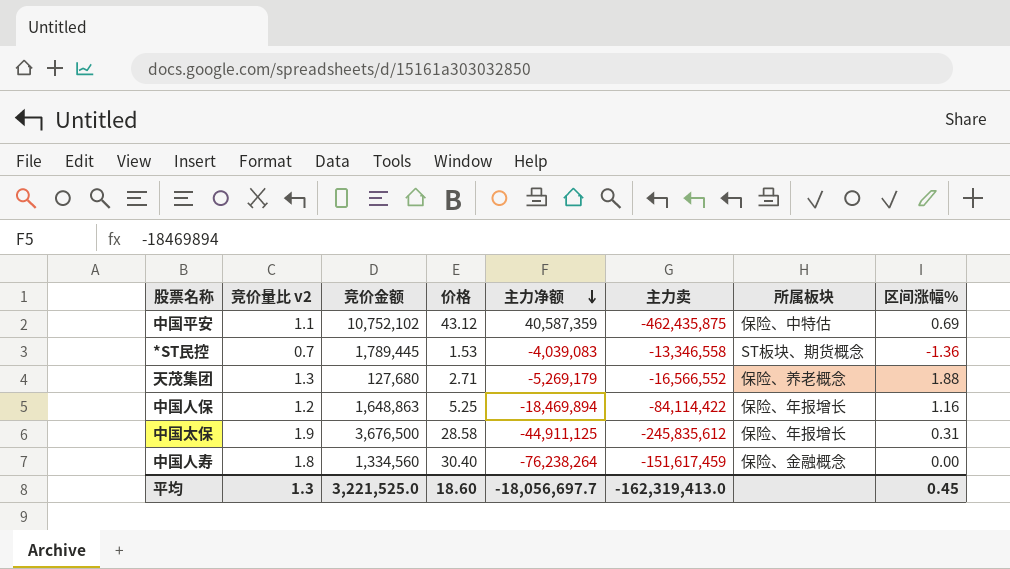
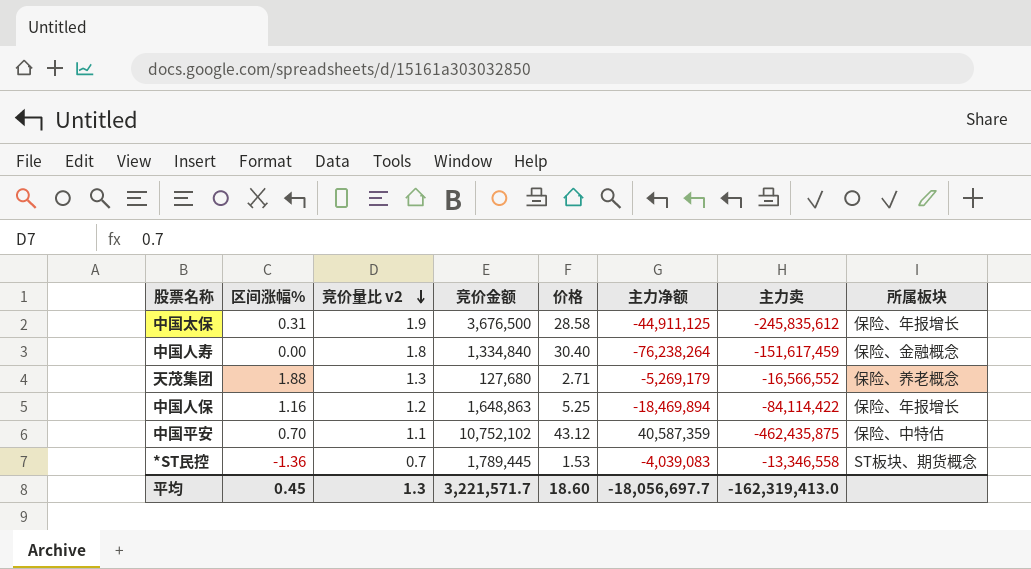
row order: 主力净额 descending -> 竞价量比 v2 descending
column 区间涨幅% | position: 8 -> 2
中国人寿 | 竞价金额: 1,334,560 -> 1,334,840
中国平安 | 区间涨幅%: 0.69 -> 0.70
平均 | 竞价金额: 3,221,525.0 -> 3,221,571.7

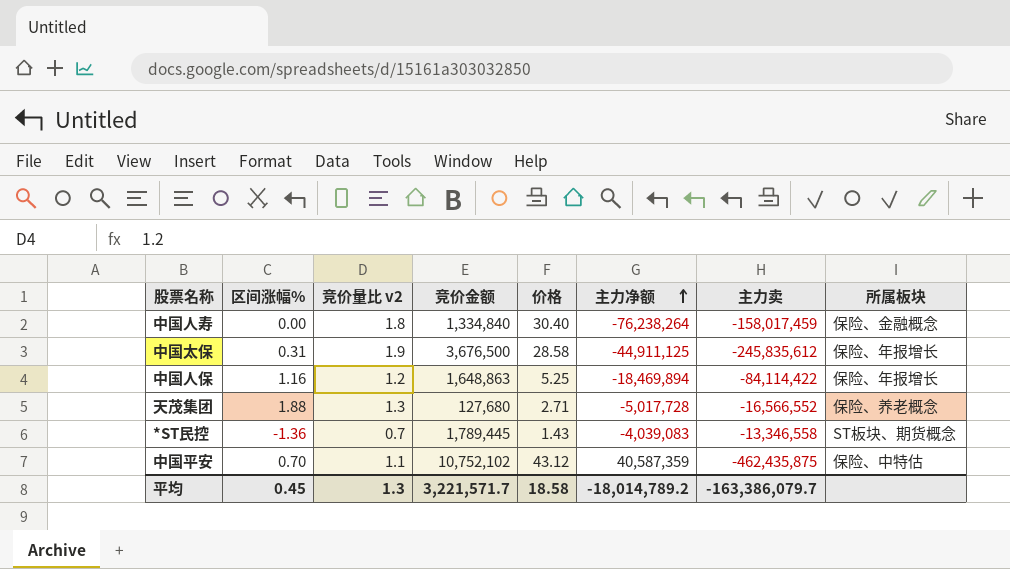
row order: 竞价量比 v2 descending -> 主力净额 ascending
中国人寿 | 主力卖: -151,617,459 -> -158,017,459
天茂集团 | 主力净额: -5,269,179 -> -5,017,728
*ST民控 | 价格: 1.53 -> 1.43
平均 | 价格: 18.60 -> 18.58
平均 | 主力净额: -18,056,697.7 -> -18,014,789.2
平均 | 主力卖: -162,319,413.0 -> -163,386,079.7

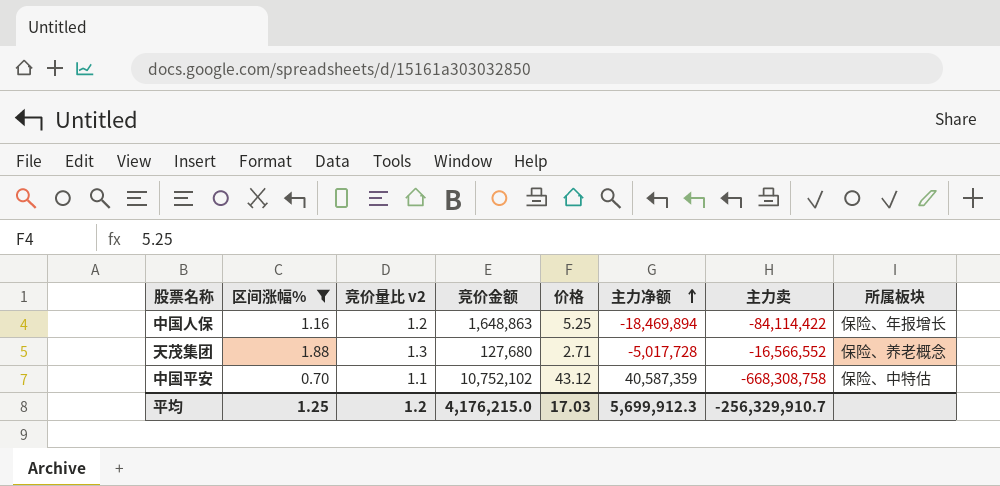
filter: none -> 区间涨幅% >= 0.70
中国平安 | 主力卖: -462,435,875 -> -668,308,758
平均 | 区间涨幅%: 0.45 -> 1.25
平均 | 竞价量比 v2: 1.3 -> 1.2
平均 | 竞价金额: 3,221,571.7 -> 4,176,215.0
平均 | 价格: 18.58 -> 17.03
平均 | 主力净额: -18,014,789.2 -> 5,699,912.3
平均 | 主力卖: -163,386,079.7 -> -256,329,910.7

